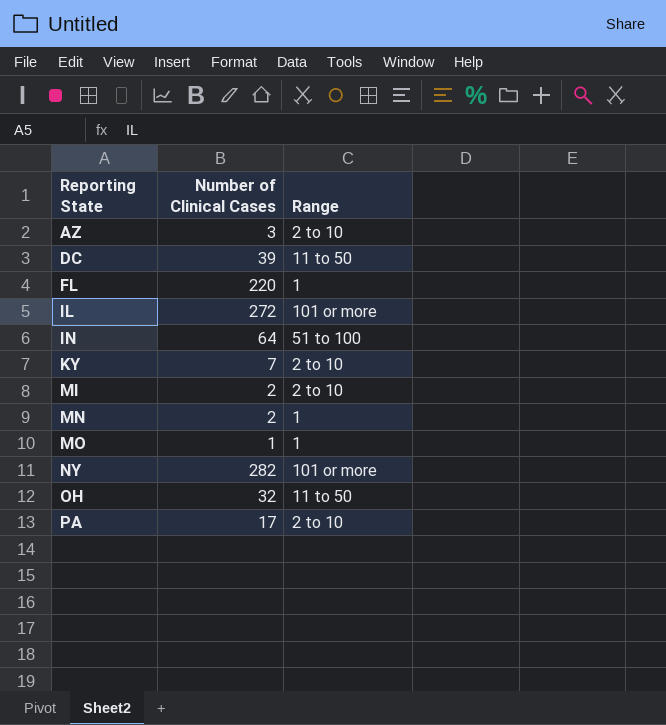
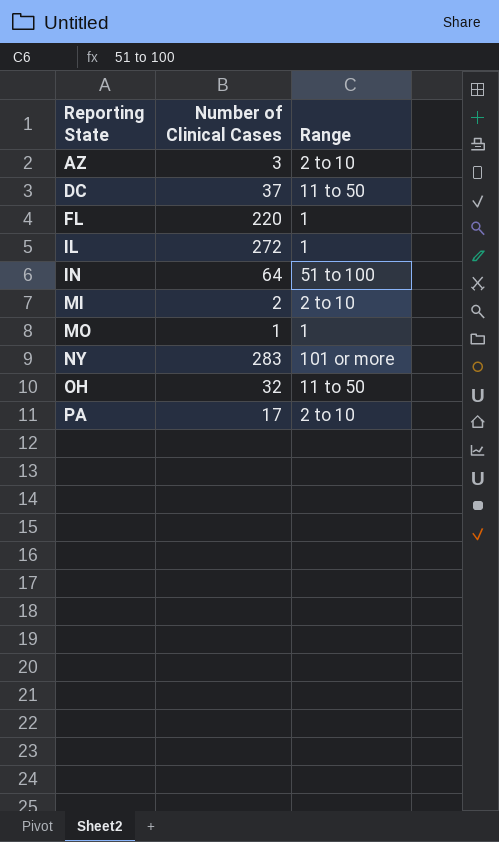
row KY: 7 | 2 to 10 -> none
row MN: 2 | 1 -> none
DC | Number of Clinical Cases: 39 -> 37
IL | Range: 101 or more -> 1
NY | Number of Clinical Cases: 282 -> 283

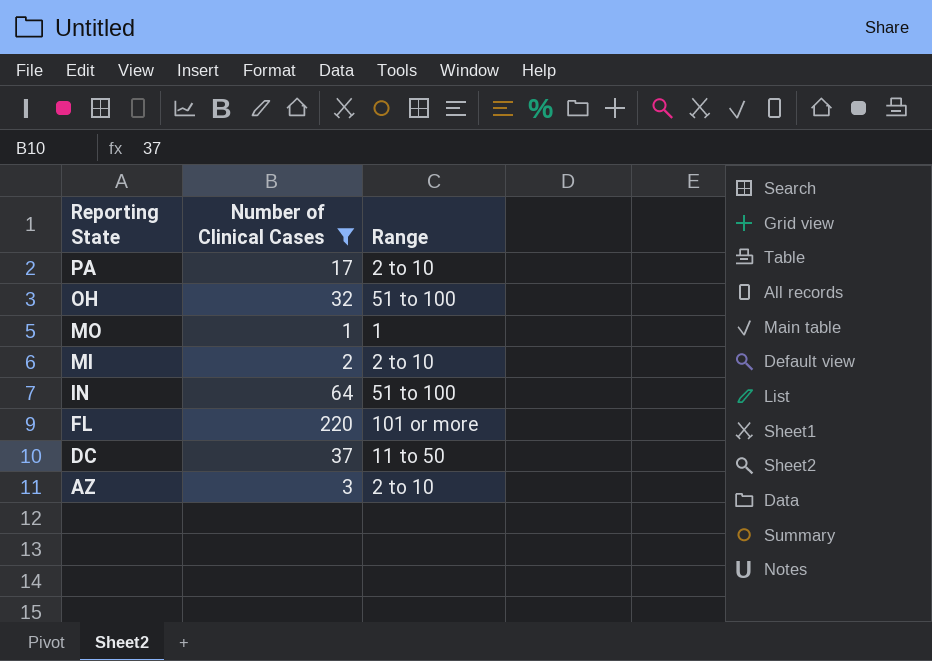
filter: none -> Number of Clinical Cases <= 220
row order: Reporting State ascending -> Reporting State descending
OH | Range: 11 to 50 -> 51 to 100
FL | Range: 1 -> 101 or more

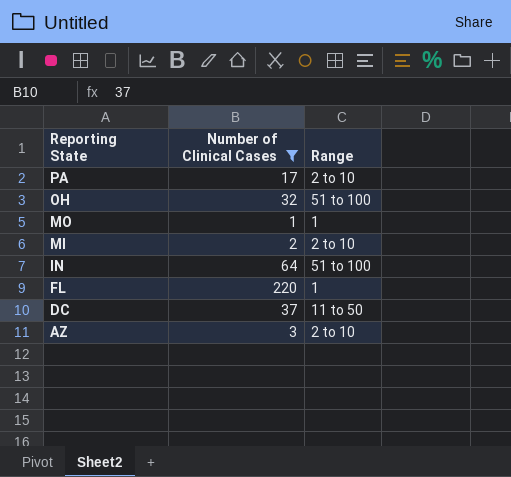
FL | Range: 101 or more -> 1

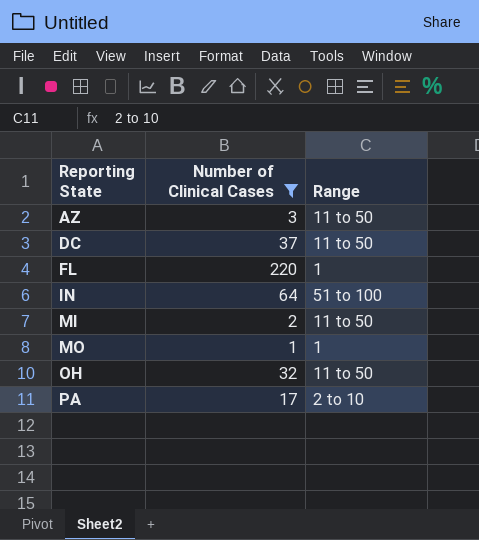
row order: Reporting State descending -> Reporting State ascending
AZ | Range: 2 to 10 -> 11 to 50
MI | Range: 2 to 10 -> 11 to 50
OH | Range: 51 to 100 -> 11 to 50

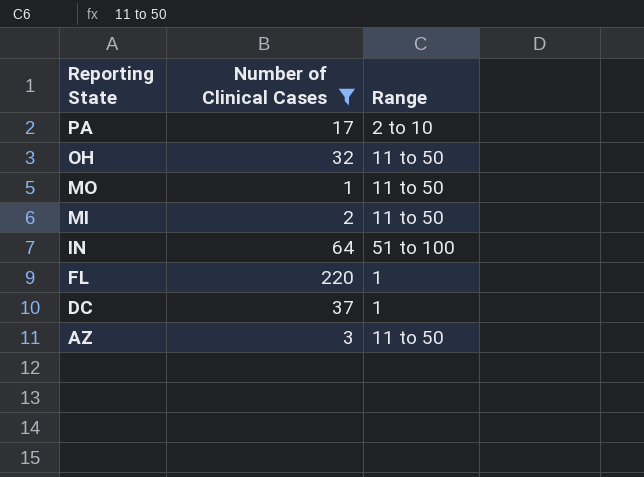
row order: Reporting State ascending -> Reporting State descending
MO | Range: 1 -> 11 to 50
DC | Range: 11 to 50 -> 1

